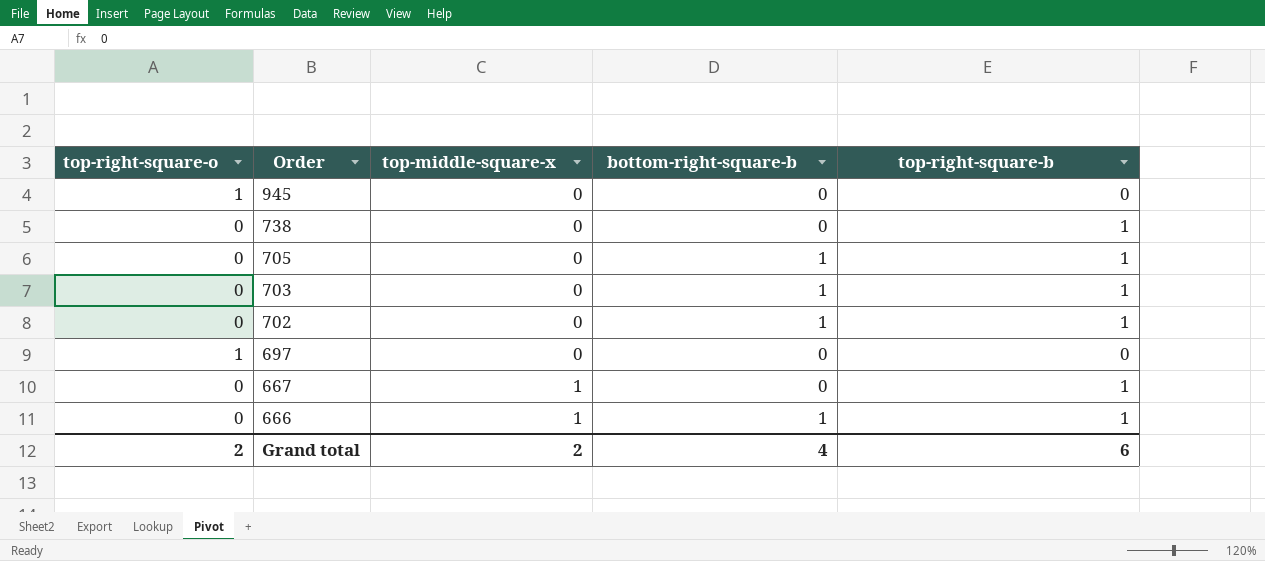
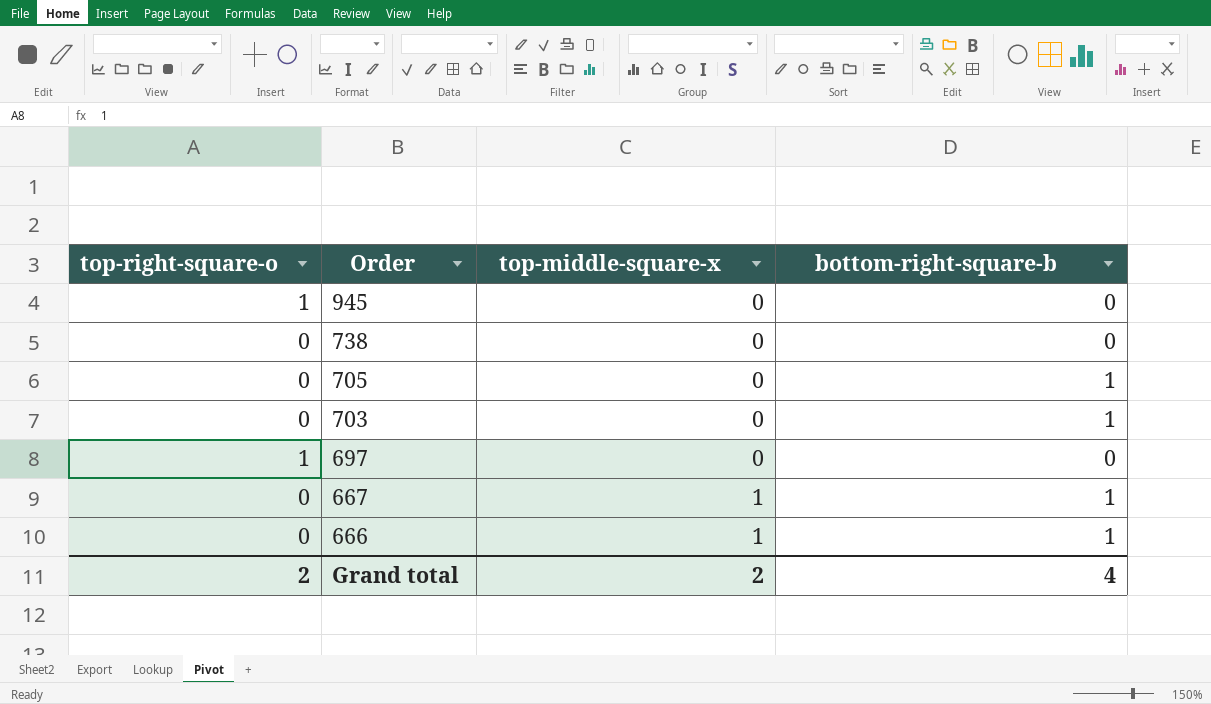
column top-right-square-b | position: 5 -> none
row 702: 0 | 0 | 1 | 1 -> none
667 | bottom-right-square-b: 0 -> 1

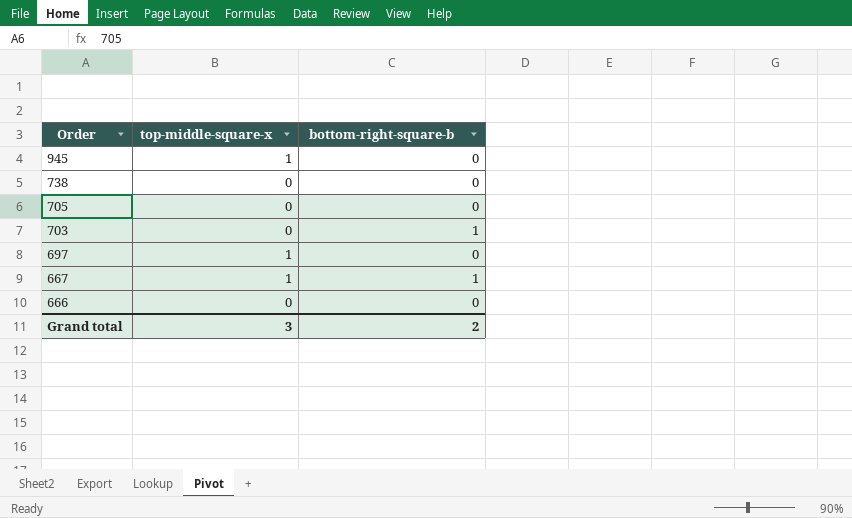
column top-right-square-o | position: 1 -> none
945 | top-middle-square-x: 0 -> 1
705 | bottom-right-square-b: 1 -> 0
697 | top-middle-square-x: 0 -> 1
666 | top-middle-square-x: 1 -> 0
666 | bottom-right-square-b: 1 -> 0
Grand total | top-middle-square-x: 2 -> 3
Grand total | bottom-right-square-b: 4 -> 2

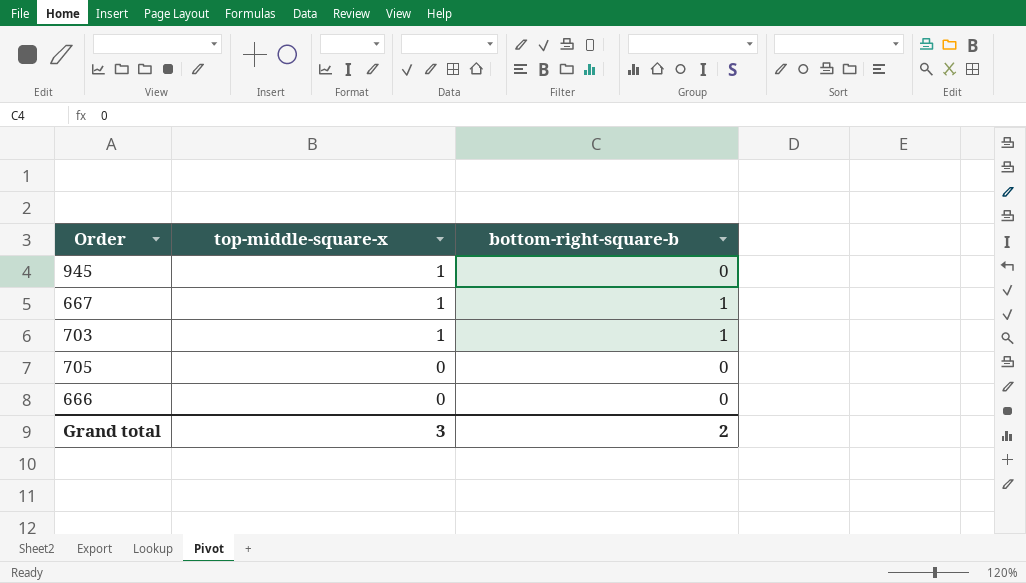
row order: Order descending -> top-middle-square-x descending
row 738: 0 | 0 -> none
row 697: 1 | 0 -> none
703 | top-middle-square-x: 0 -> 1

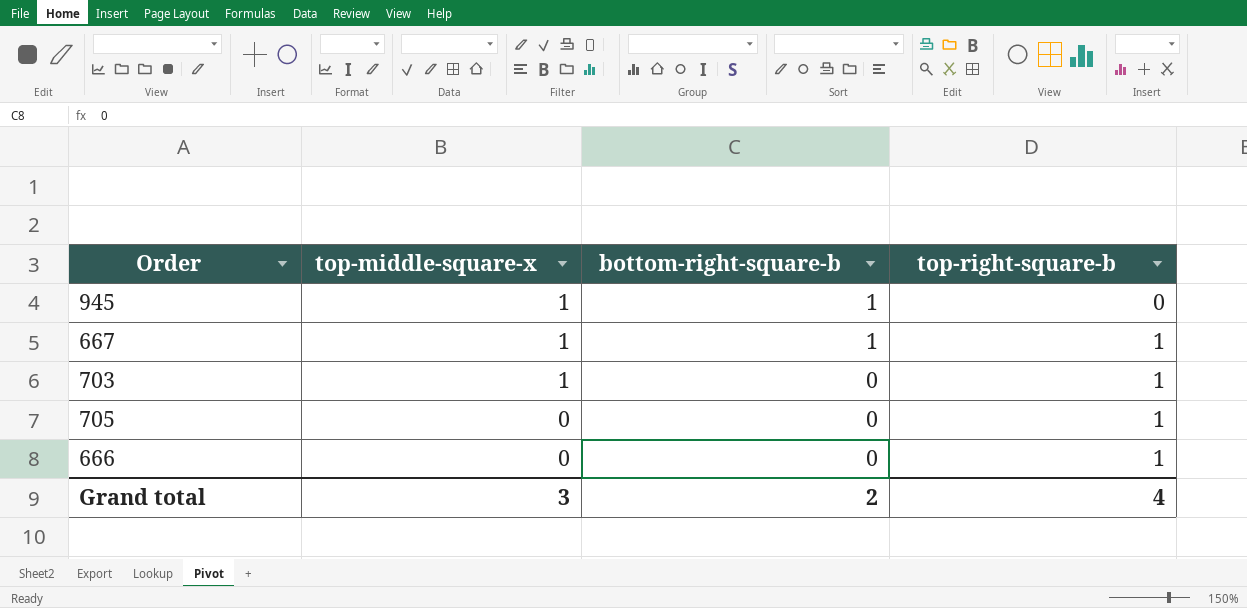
column top-right-square-b | position: none -> 4
945 | bottom-right-square-b: 0 -> 1
703 | bottom-right-square-b: 1 -> 0

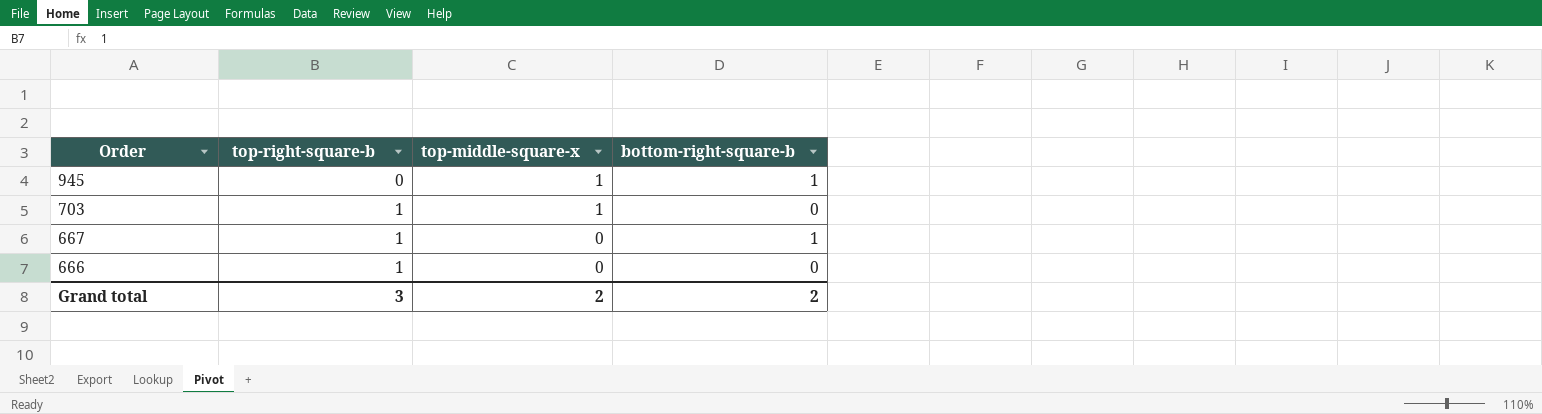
row order: top-middle-square-x descending -> Order descending
column top-right-square-b | position: 4 -> 2
row 705: 0 | 0 | 1 -> none
667 | top-middle-square-x: 1 -> 0
Grand total | top-right-square-b: 4 -> 3
Grand total | top-middle-square-x: 3 -> 2

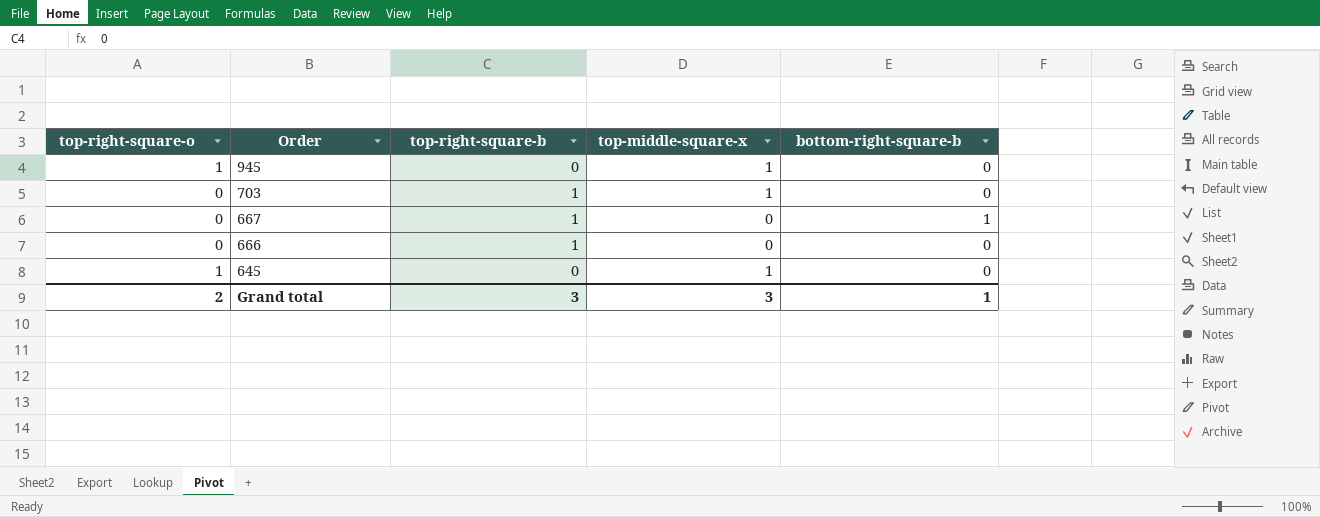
column top-right-square-o | position: none -> 1
945 | bottom-right-square-b: 1 -> 0
row 645: none -> 1 | 0 | 1 | 0
Grand total | top-middle-square-x: 2 -> 3
Grand total | bottom-right-square-b: 2 -> 1

